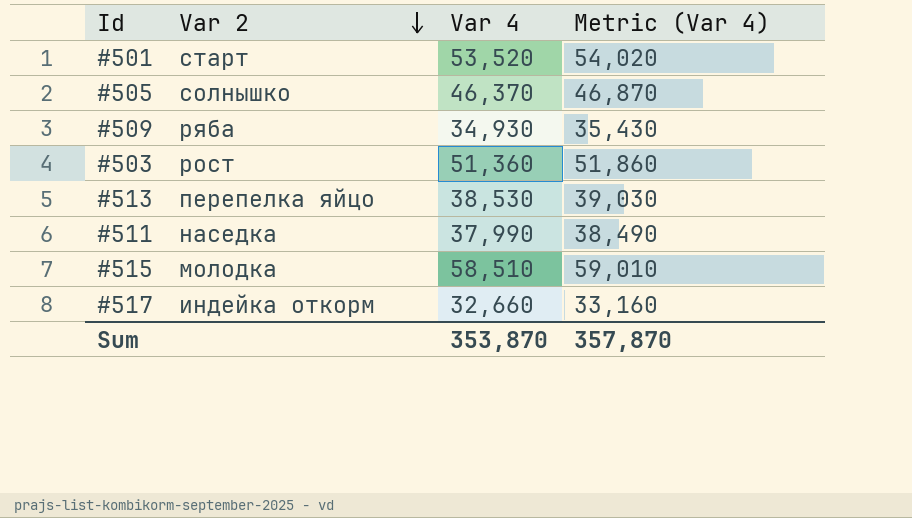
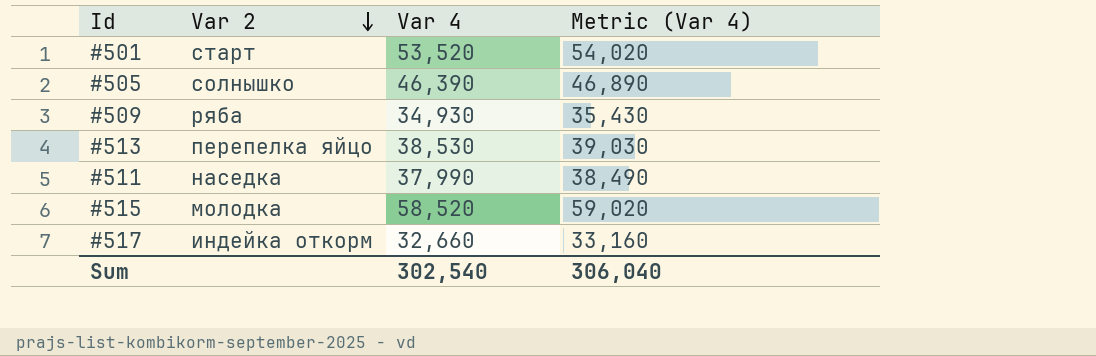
row #503: рост | 51,360 | 51,860 -> none
#505 | Var 4: 46,370 -> 46,390
#505 | Metric (Var 4): 46,870 -> 46,890
#515 | Var 4: 58,510 -> 58,520
#515 | Metric (Var 4): 59,010 -> 59,020
Sum | Var 4: 353,870 -> 302,540
Sum | Metric (Var 4): 357,870 -> 306,040

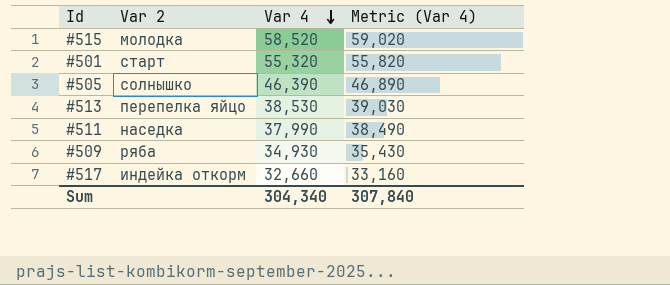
row order: Var 2 descending -> Var 4 descending
#501 | Var 4: 53,520 -> 55,320
#501 | Metric (Var 4): 54,020 -> 55,820
Sum | Var 4: 302,540 -> 304,340
Sum | Metric (Var 4): 306,040 -> 307,840

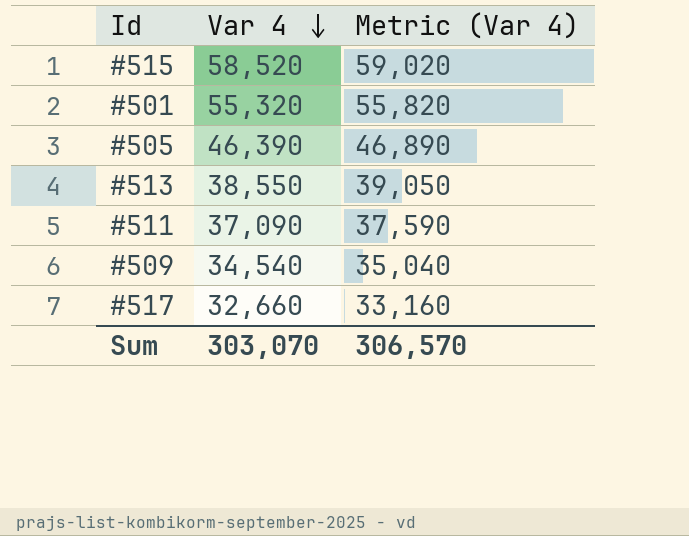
column Var 2 | position: 2 -> none
#513 | Var 4: 38,530 -> 38,550
#513 | Metric (Var 4): 39,030 -> 39,050
#511 | Var 4: 37,990 -> 37,090
#511 | Metric (Var 4): 38,490 -> 37,590
#509 | Var 4: 34,930 -> 34,540
#509 | Metric (Var 4): 35,430 -> 35,040
Sum | Var 4: 304,340 -> 303,070
Sum | Metric (Var 4): 307,840 -> 306,570

